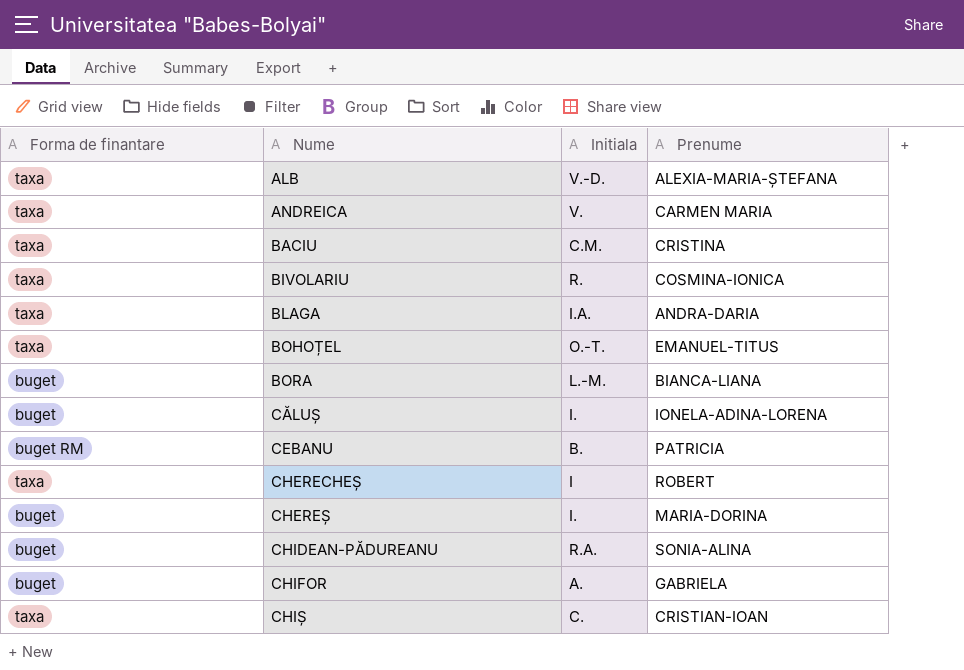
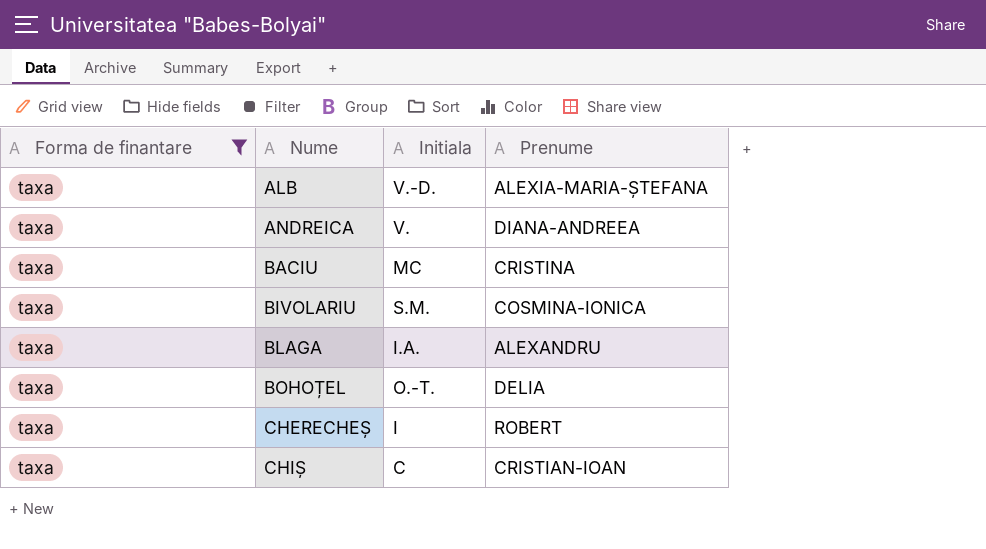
filter: none -> Forma de finantare = taxa
ANDREICA | Prenume: CARMEN MARIA -> DIANA-ANDREEA
BACIU | Initiala: C.M. -> MC
BIVOLARIU | Initiala: R. -> S.M.
BLAGA | Prenume: ANDRA-DARIA -> ALEXANDRU
BOHOȚEL | Prenume: EMANUEL-TITUS -> DELIA
CHIȘ | Initiala: C. -> C

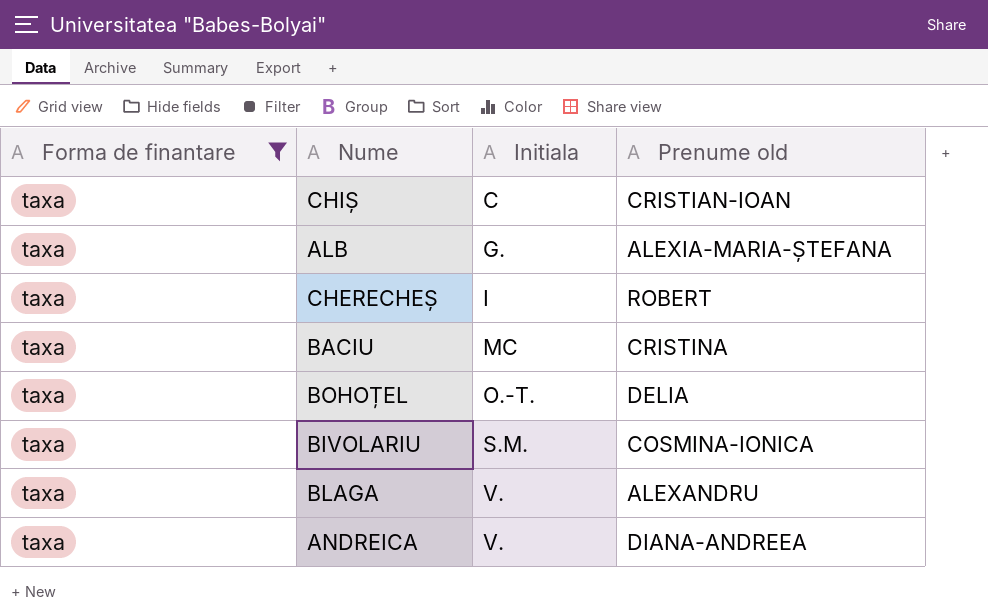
row order: Nume ascending -> Initiala ascending
column name: Prenume -> Prenume old
ALB | Initiala: V.-D. -> G.
BLAGA | Initiala: I.A. -> V.

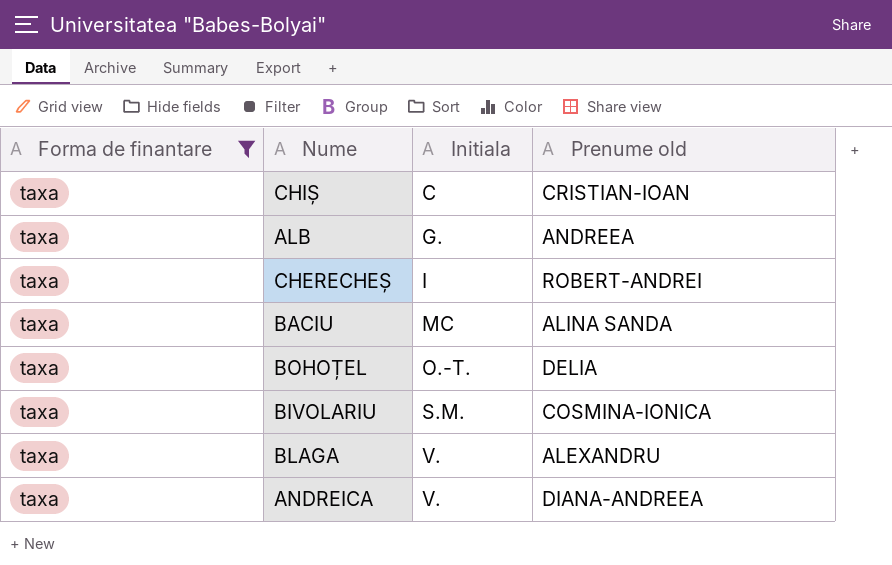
ALB | Prenume old: ALEXIA-MARIA-ȘTEFANA -> ANDREEA
CHERECHEȘ | Prenume old: ROBERT -> ROBERT-ANDREI
BACIU | Prenume old: CRISTINA -> ALINA SANDA

